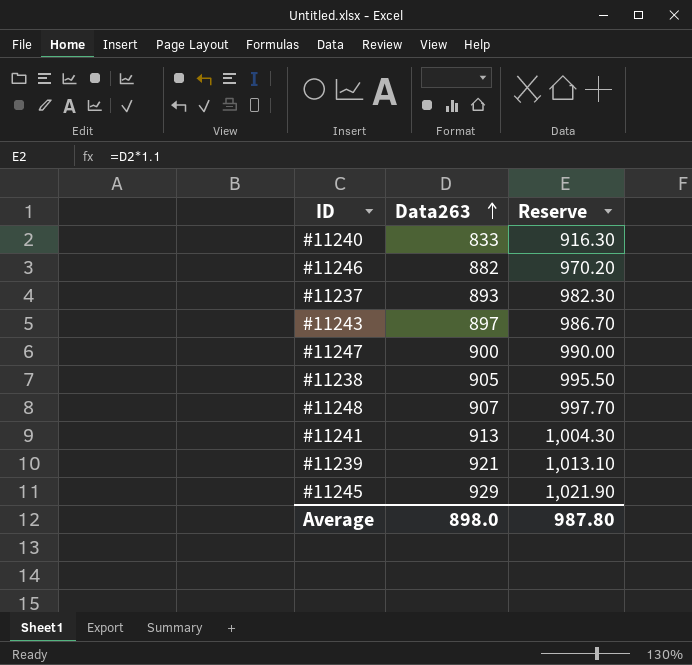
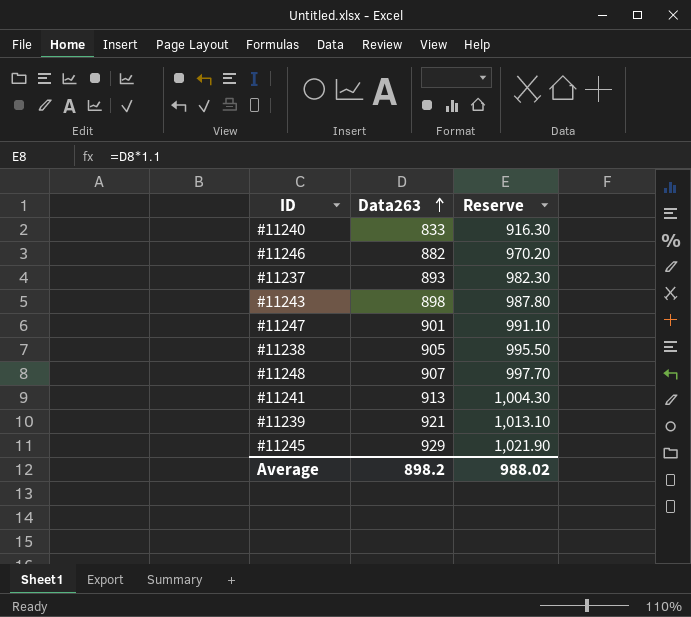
#11243 | Data263: 897 -> 898
#11243 | Reserve: 986.70 -> 987.80
#11247 | Data263: 900 -> 901
#11247 | Reserve: 990.00 -> 991.10
Average | Data263: 898.0 -> 898.2
Average | Reserve: 987.80 -> 988.02

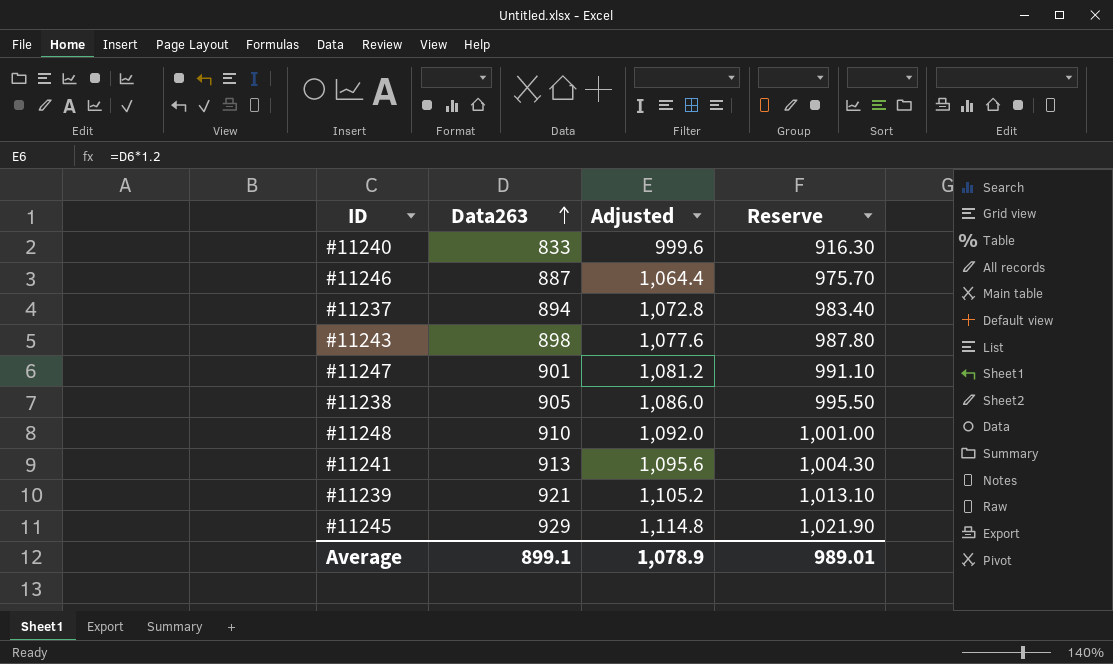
column Adjusted | formula: none -> [Data263] * 1.2
#11246 | Data263: 882 -> 887
#11246 | Reserve: 970.20 -> 975.70
#11237 | Data263: 893 -> 894
#11237 | Reserve: 982.30 -> 983.40
#11248 | Data263: 907 -> 910
#11248 | Reserve: 997.70 -> 1,001.00
Average | Data263: 898.2 -> 899.1
Average | Reserve: 988.02 -> 989.01

